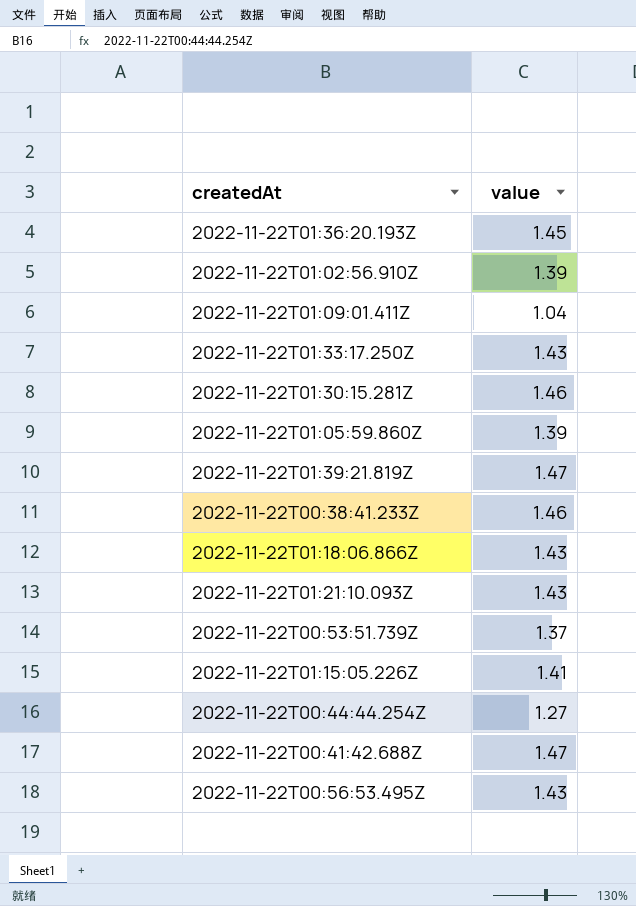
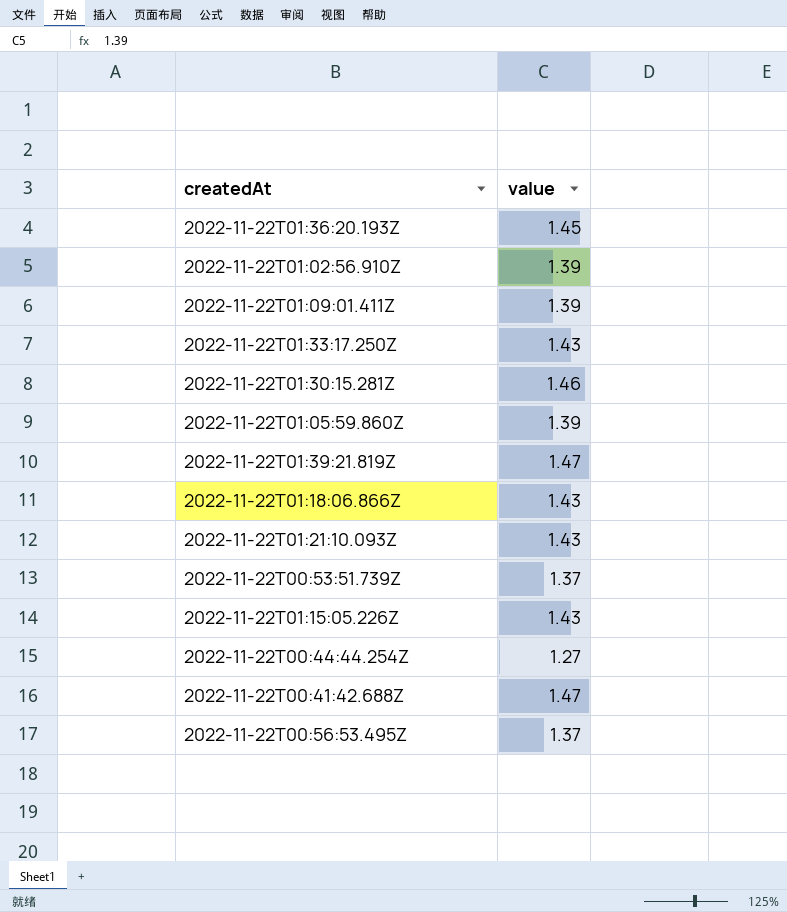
row 2022-11-22T00:38:41.233Z: 1.46 -> none
2022-11-22T01:09:01.411Z | value: 1.04 -> 1.39
2022-11-22T01:15:05.226Z | value: 1.41 -> 1.43
2022-11-22T00:56:53.495Z | value: 1.43 -> 1.37

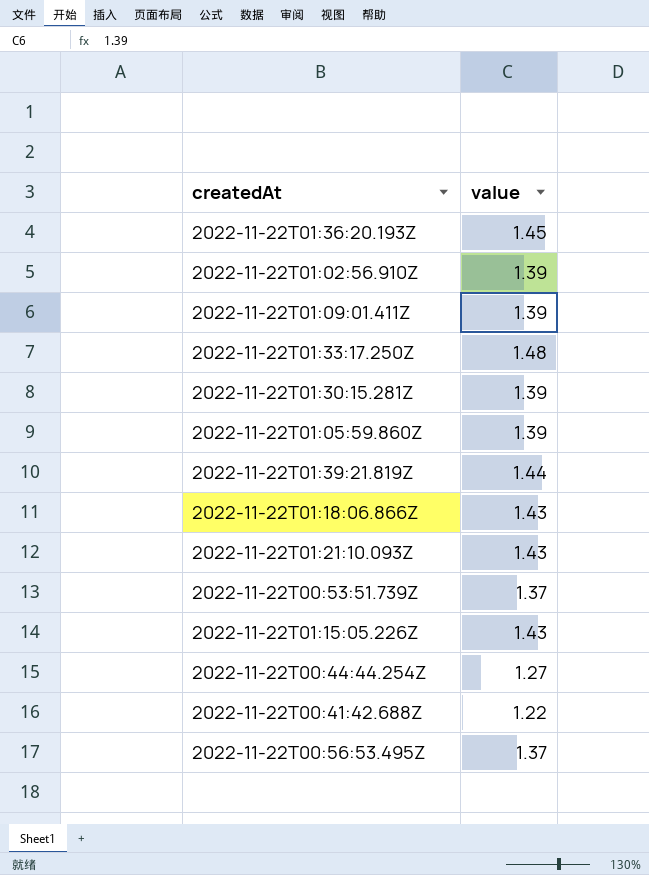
2022-11-22T01:33:17.250Z | value: 1.43 -> 1.48
2022-11-22T01:30:15.281Z | value: 1.46 -> 1.39
2022-11-22T01:39:21.819Z | value: 1.47 -> 1.44
2022-11-22T00:41:42.688Z | value: 1.47 -> 1.22

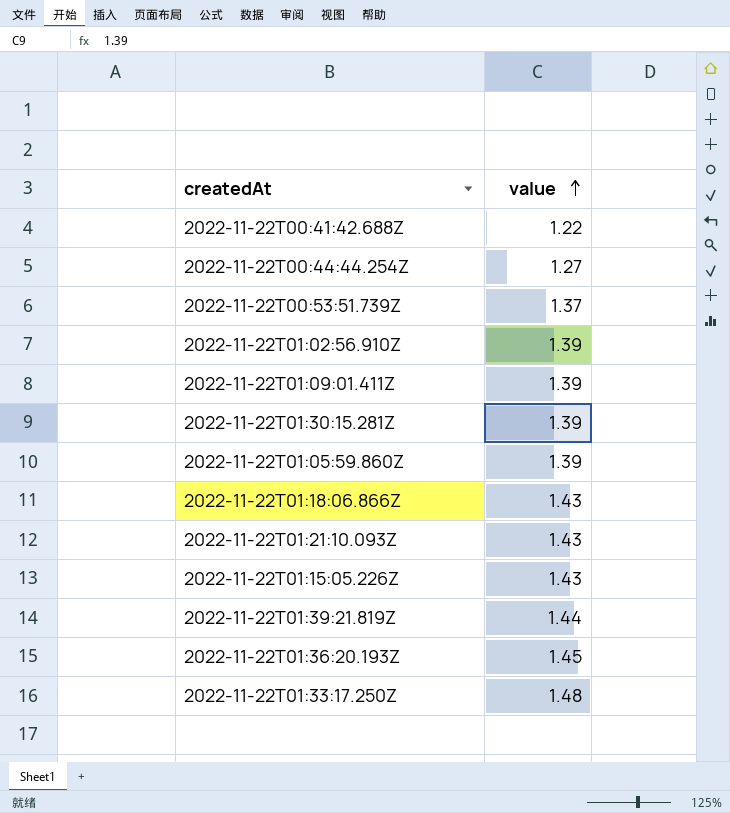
row order: none -> value ascending
row 2022-11-22T00:56:53.495Z: 1.37 -> none

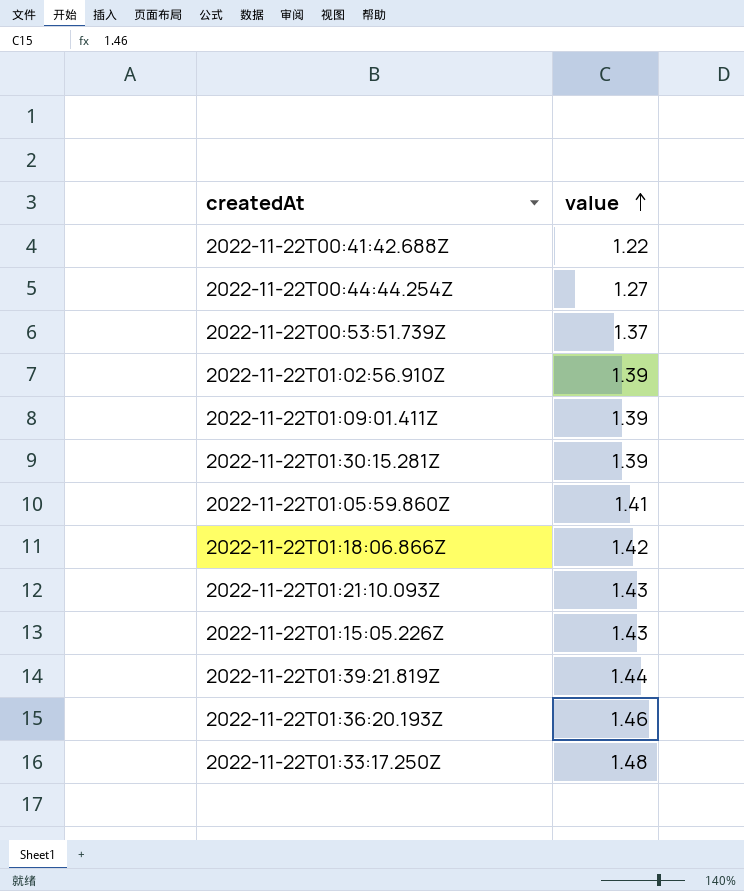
2022-11-22T01:05:59.860Z | value: 1.39 -> 1.41
2022-11-22T01:18:06.866Z | value: 1.43 -> 1.42
2022-11-22T01:36:20.193Z | value: 1.45 -> 1.46

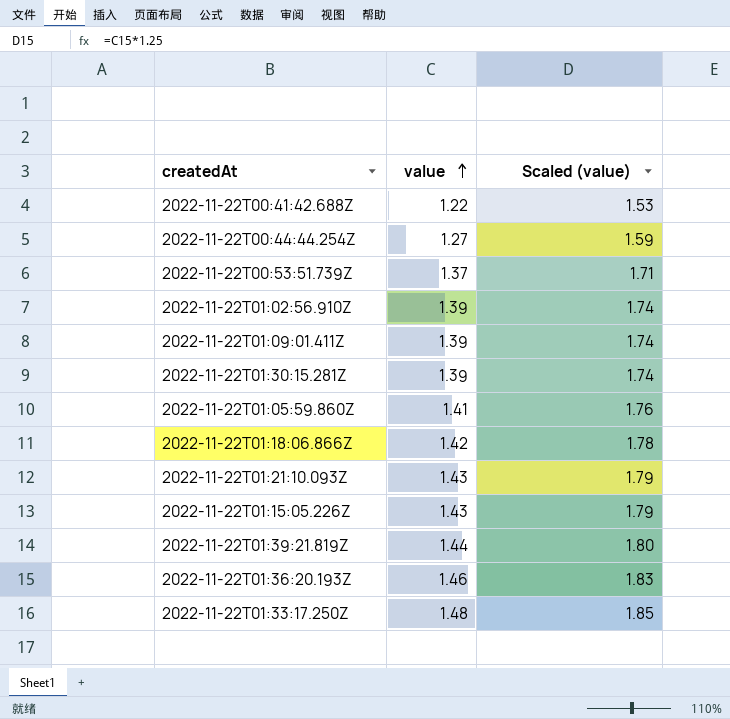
column Scaled (value) | formula: none -> [value] * 1.25

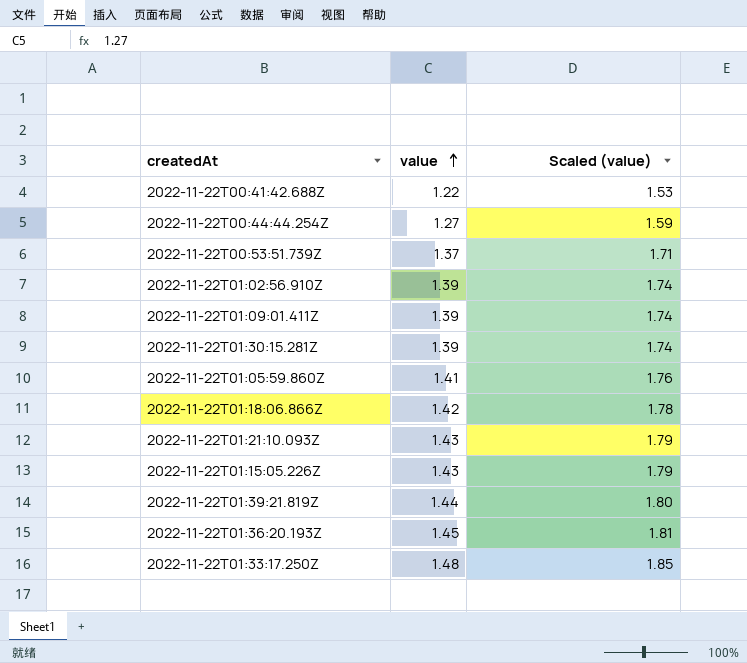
2022-11-22T01:36:20.193Z | value: 1.46 -> 1.45
2022-11-22T01:36:20.193Z | Scaled (value): 1.83 -> 1.81

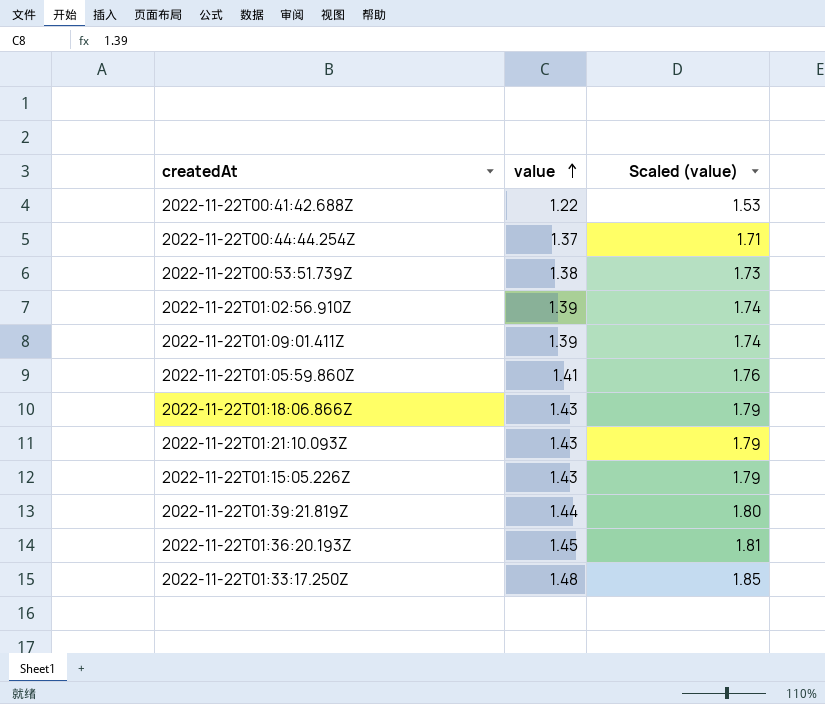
row 2022-11-22T01:30:15.281Z: 1.39 | 1.74 -> none
2022-11-22T00:44:44.254Z | value: 1.27 -> 1.37
2022-11-22T00:44:44.254Z | Scaled (value): 1.59 -> 1.71
2022-11-22T00:53:51.739Z | value: 1.37 -> 1.38
2022-11-22T00:53:51.739Z | Scaled (value): 1.71 -> 1.73
2022-11-22T01:18:06.866Z | value: 1.42 -> 1.43
2022-11-22T01:18:06.866Z | Scaled (value): 1.78 -> 1.79

